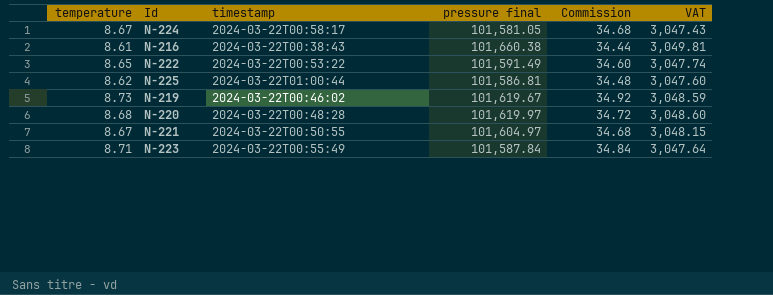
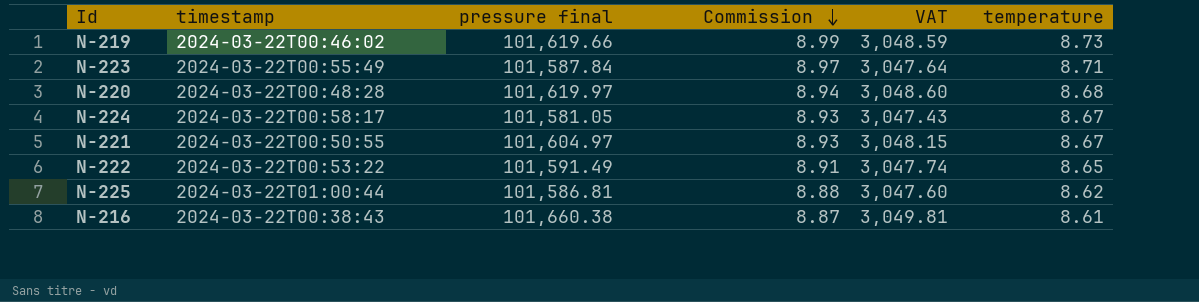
row order: none -> Commission descending
column Commission | formula: [temperature] * 4 -> [temperature] * 1.03
column temperature | position: 1 -> 6
N-219 | pressure final: 101,619.67 -> 101,619.66

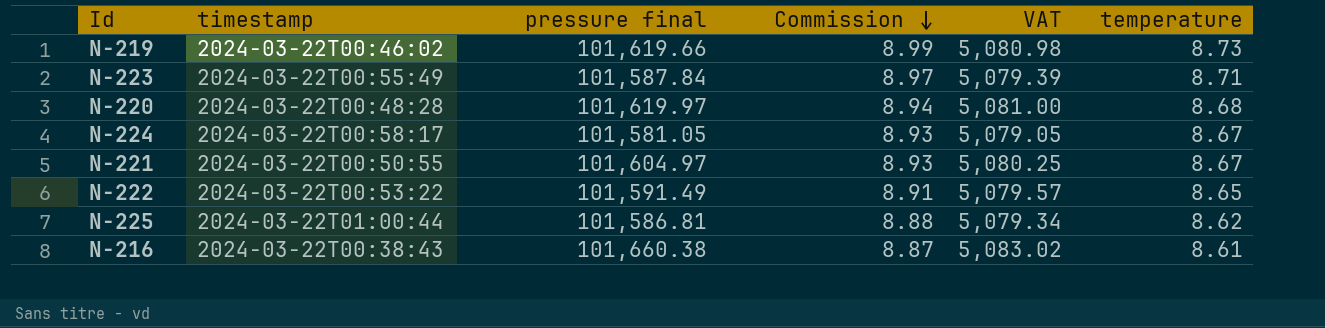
column VAT | formula: [pressure final] * 0.03 -> [pressure final] * 0.05

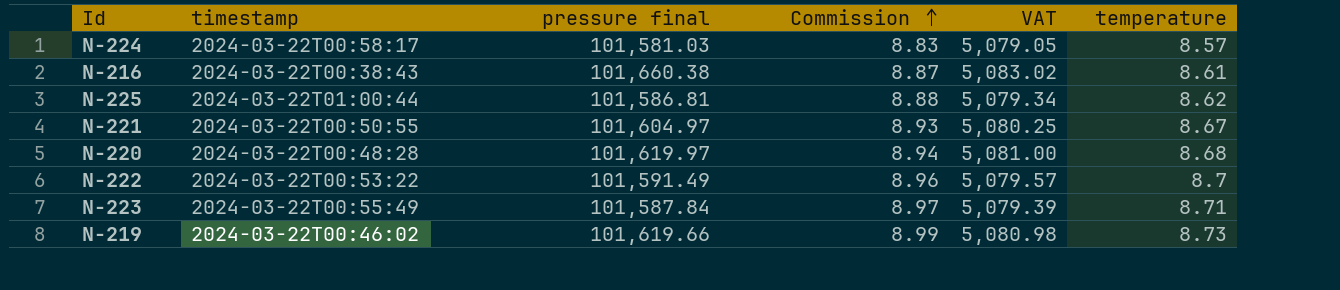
row order: Commission descending -> Commission ascending
N-224 | pressure final: 101,581.05 -> 101,581.03
N-224 | Commission: 8.93 -> 8.83
N-224 | temperature: 8.67 -> 8.57
N-222 | Commission: 8.91 -> 8.96
N-222 | temperature: 8.65 -> 8.7

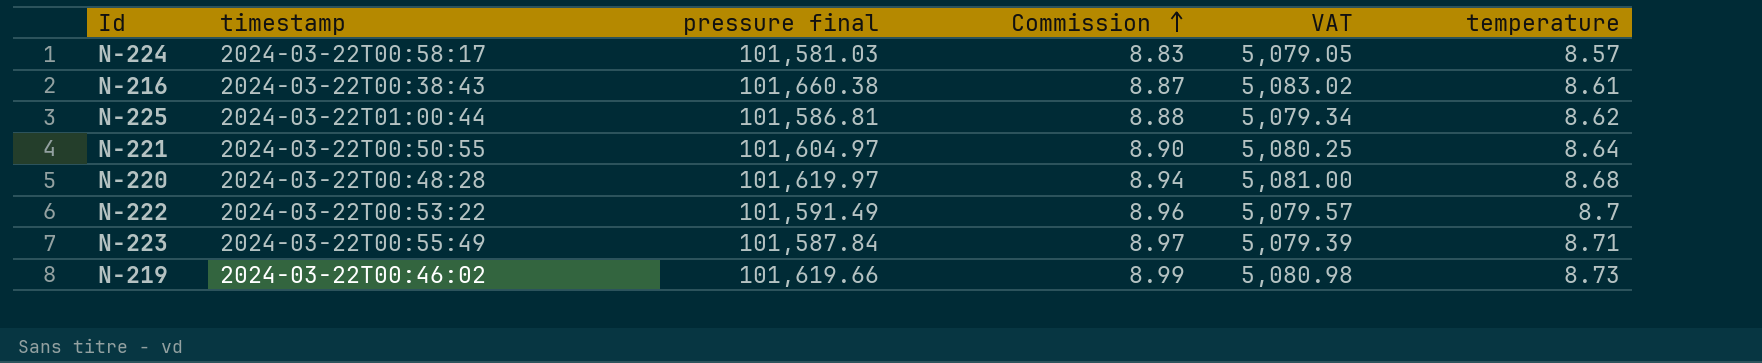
N-221 | Commission: 8.93 -> 8.90
N-221 | temperature: 8.67 -> 8.64

